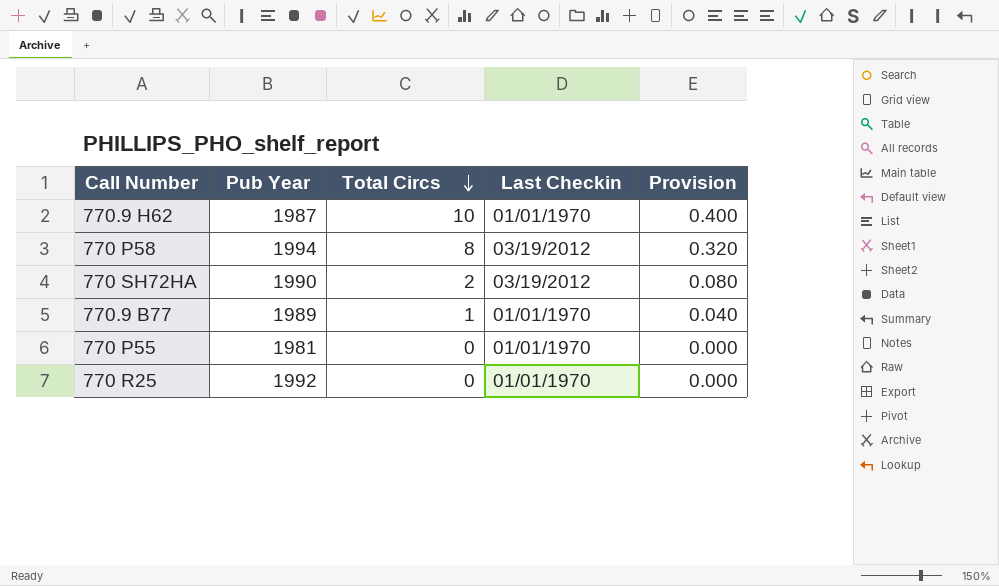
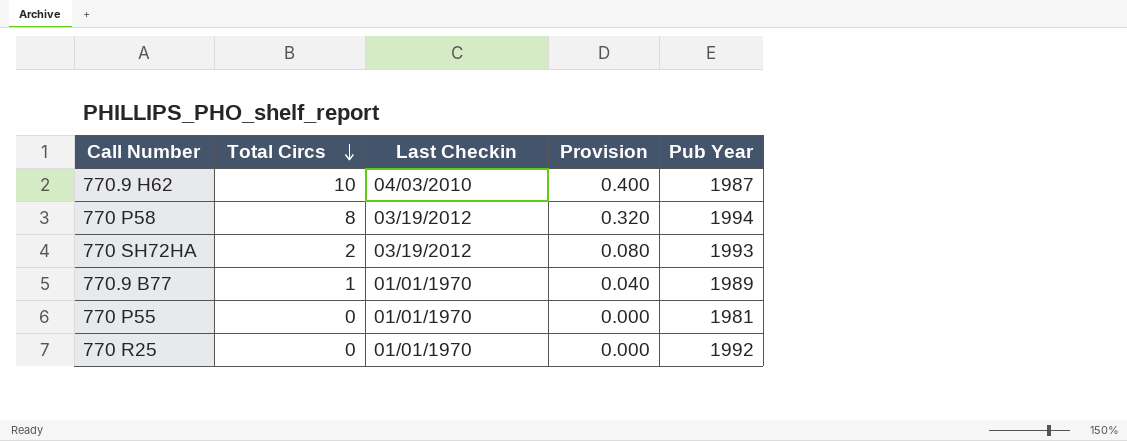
column Pub Year | position: 2 -> 5
770.9 H62 | Last Checkin: 01/01/1970 -> 04/03/2010
770 SH72HA | Pub Year: 1990 -> 1993

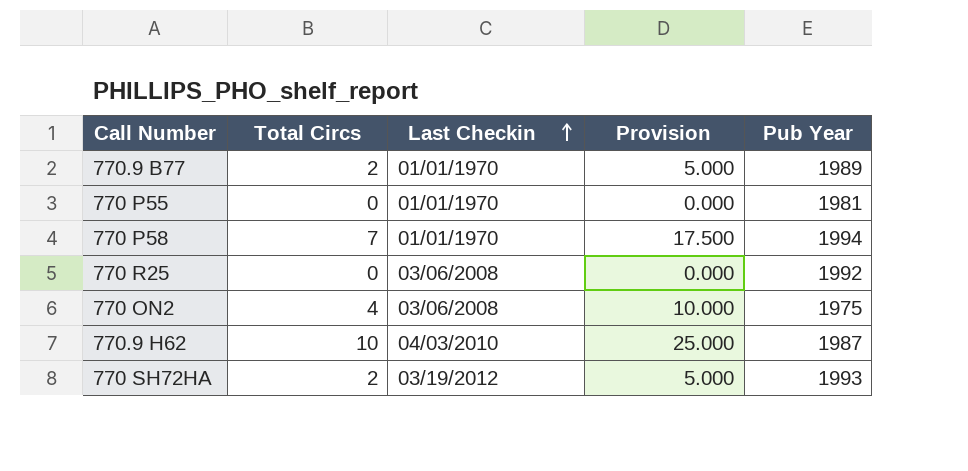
row order: Total Circs descending -> Last Checkin ascending
column Provision | formula: [Total Circs] * 0.04 -> [Total Circs] * 2.5
770.9 B77 | Total Circs: 1 -> 2
770 P58 | Total Circs: 8 -> 7
770 P58 | Last Checkin: 03/19/2012 -> 01/01/1970
770 R25 | Last Checkin: 01/01/1970 -> 03/06/2008
row 770 ON2: none -> 4 | 03/06/2008 | 10.000 | 1975

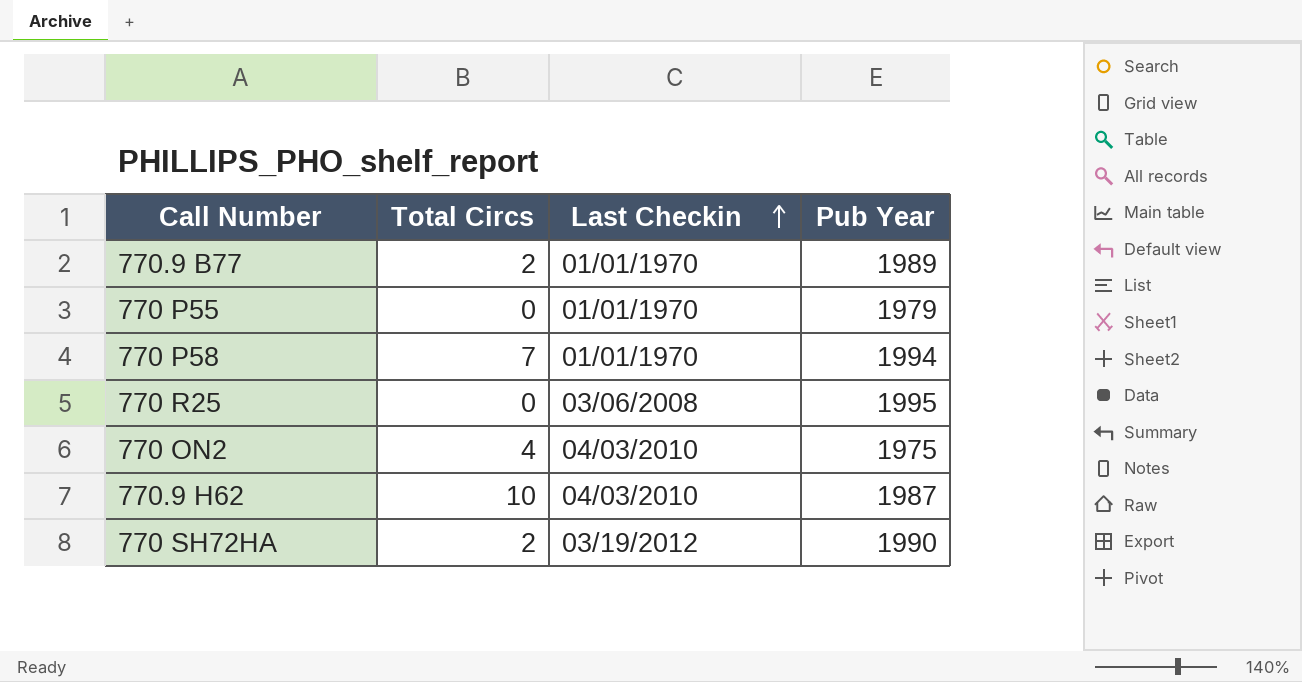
column Provision | formula: [Total Circs] * 2.5 -> none
770 P55 | Pub Year: 1981 -> 1979
770 R25 | Pub Year: 1992 -> 1995
770 ON2 | Last Checkin: 03/06/2008 -> 04/03/2010
770 SH72HA | Pub Year: 1993 -> 1990

